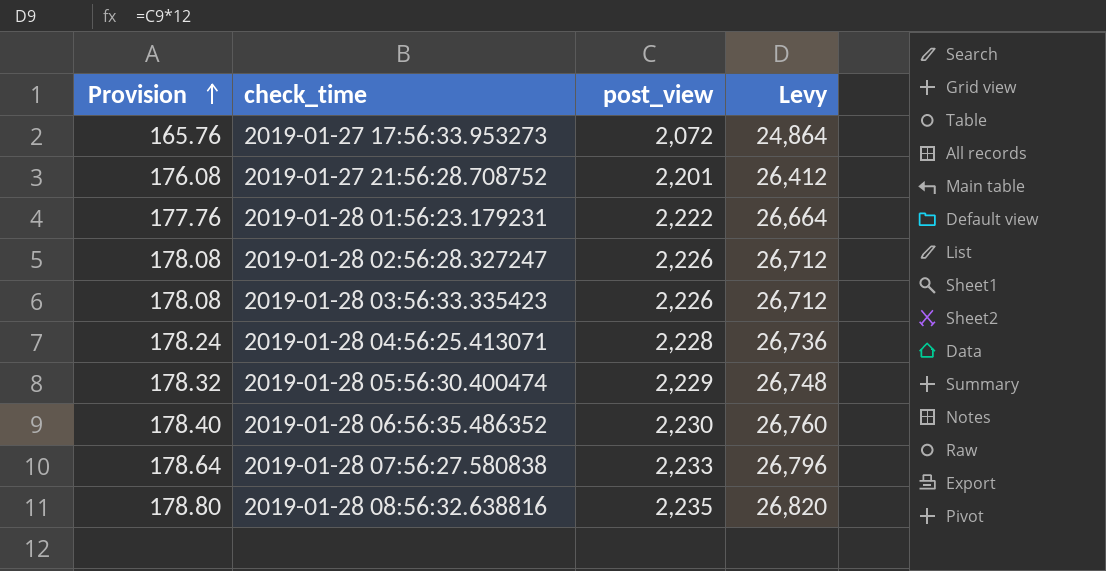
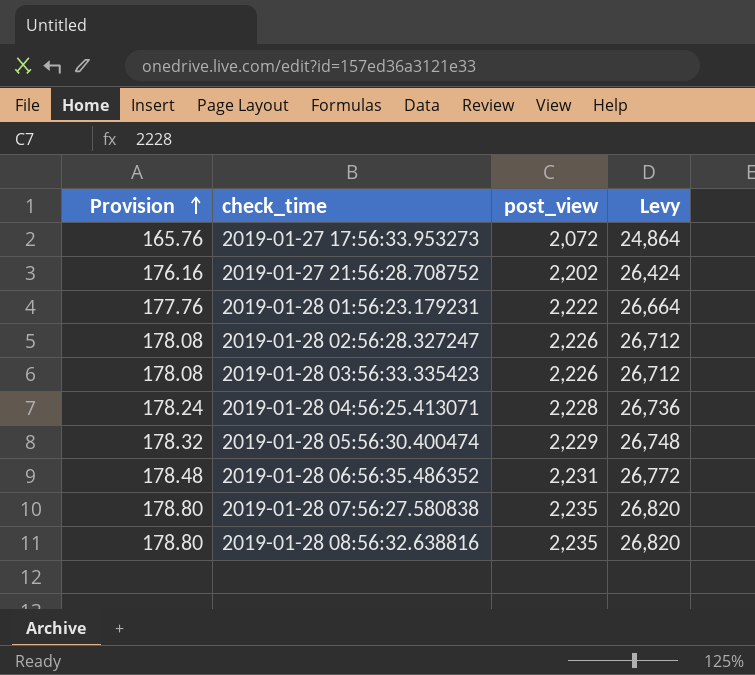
2019-01-27 21:56:28.708752 | Provision: 176.08 -> 176.16
2019-01-27 21:56:28.708752 | post_view: 2,201 -> 2,202
2019-01-27 21:56:28.708752 | Levy: 26,412 -> 26,424
2019-01-28 06:56:35.486352 | Provision: 178.40 -> 178.48
2019-01-28 06:56:35.486352 | post_view: 2,230 -> 2,231
2019-01-28 06:56:35.486352 | Levy: 26,760 -> 26,772
2019-01-28 07:56:27.580838 | Provision: 178.64 -> 178.80
2019-01-28 07:56:27.580838 | post_view: 2,233 -> 2,235
2019-01-28 07:56:27.580838 | Levy: 26,796 -> 26,820

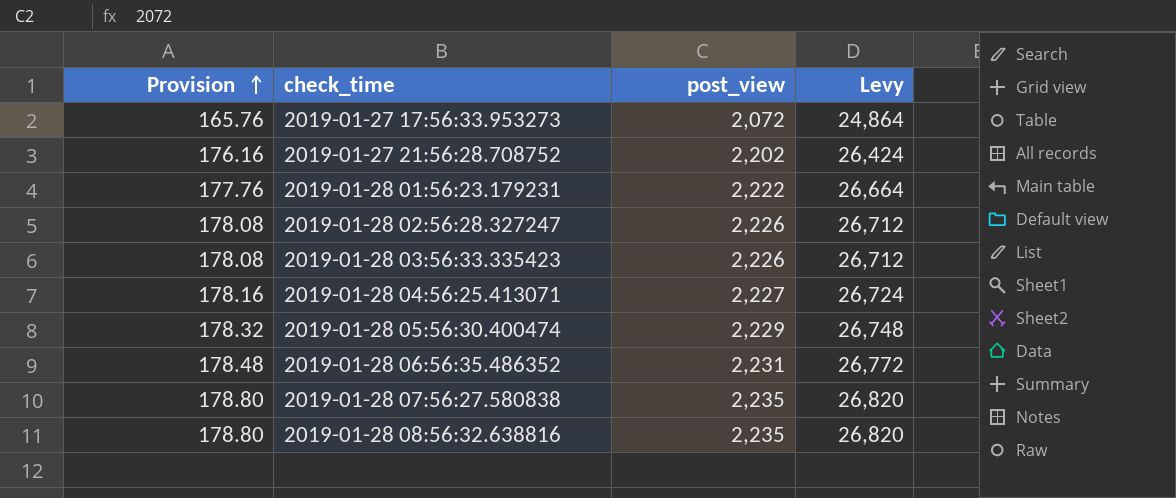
2019-01-28 04:56:25.413071 | Provision: 178.24 -> 178.16
2019-01-28 04:56:25.413071 | post_view: 2,228 -> 2,227
2019-01-28 04:56:25.413071 | Levy: 26,736 -> 26,724

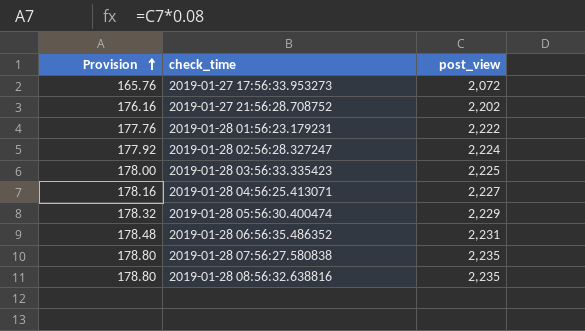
column Levy | formula: [post_view] * 12 -> none
2019-01-28 02:56:28.327247 | Provision: 178.08 -> 177.92
2019-01-28 02:56:28.327247 | post_view: 2,226 -> 2,224
2019-01-28 03:56:33.335423 | Provision: 178.08 -> 178.00
2019-01-28 03:56:33.335423 | post_view: 2,226 -> 2,225

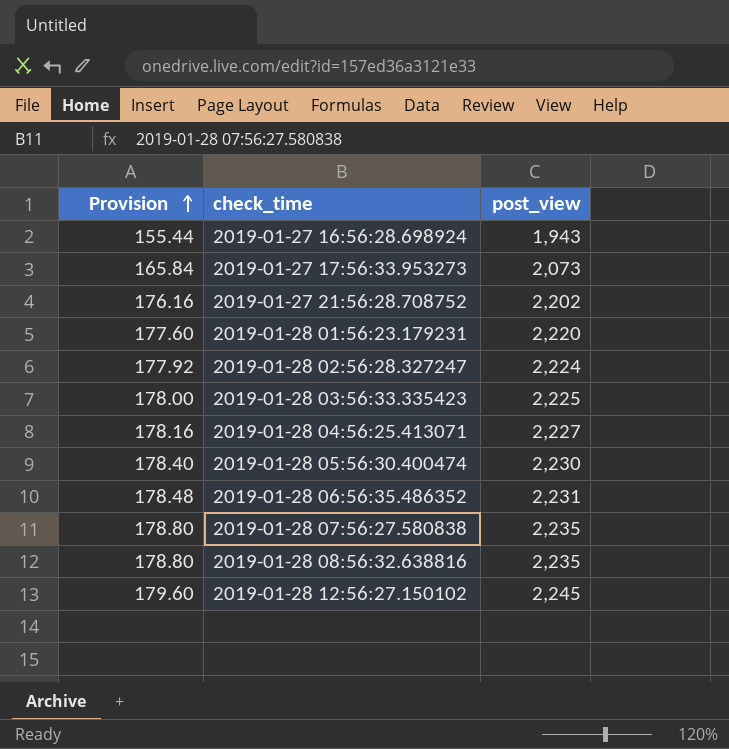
row 2019-01-27 16:56:28.698924: none -> 155.44 | 1,943
2019-01-27 17:56:33.953273 | Provision: 165.76 -> 165.84
2019-01-27 17:56:33.953273 | post_view: 2,072 -> 2,073
2019-01-28 01:56:23.179231 | Provision: 177.76 -> 177.60
2019-01-28 01:56:23.179231 | post_view: 2,222 -> 2,220
2019-01-28 05:56:30.400474 | Provision: 178.32 -> 178.40
2019-01-28 05:56:30.400474 | post_view: 2,229 -> 2,230
row 2019-01-28 12:56:27.150102: none -> 179.60 | 2,245

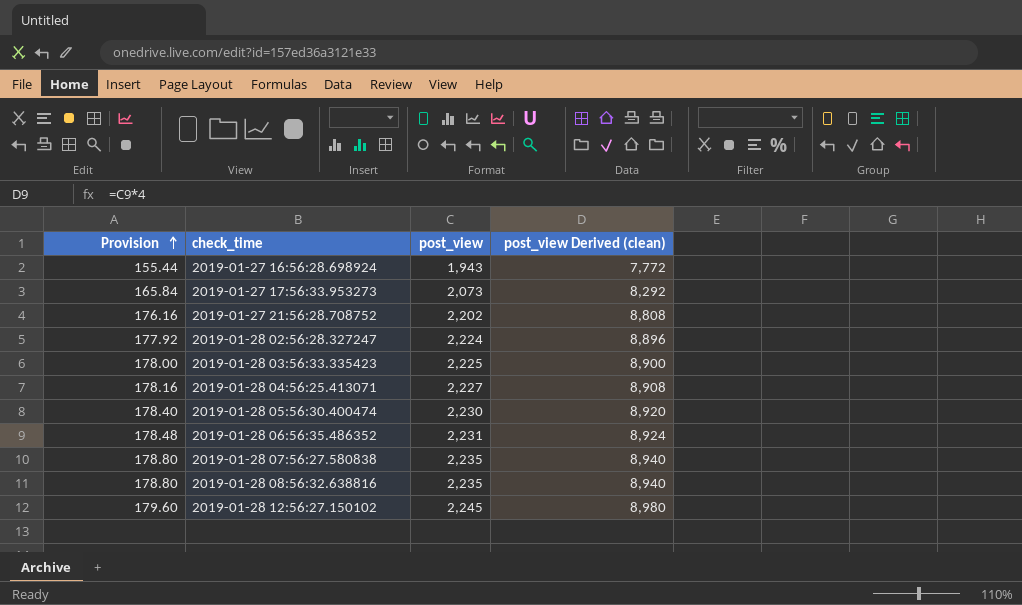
column post_view Derived (clean) | formula: none -> [post_view] * 4
row 2019-01-28 01:56:23.179231: 177.60 | 2,220 -> none

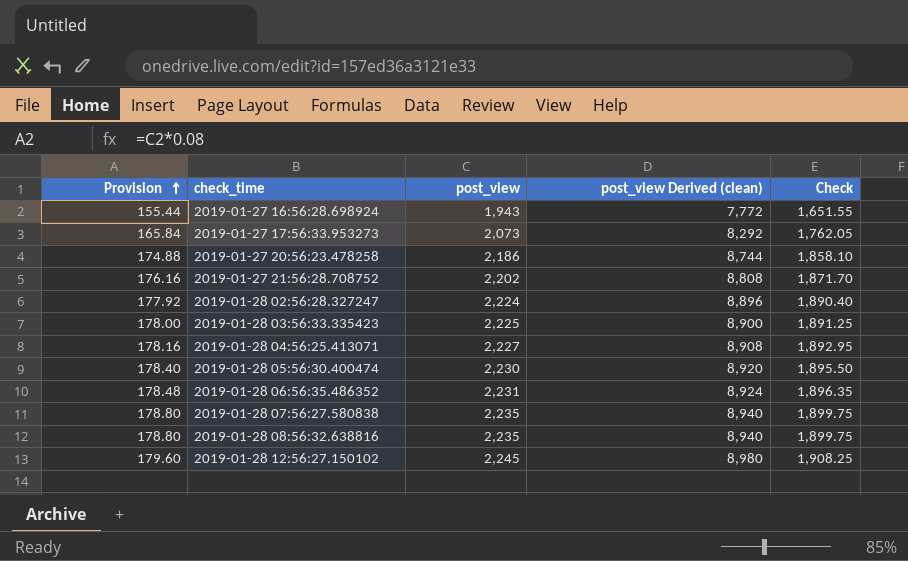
column Check | formula: none -> [post_view] * 0.85
row 2019-01-27 20:56:23.478258: none -> 174.88 | 2,186 | 8,744 | 1,858.10

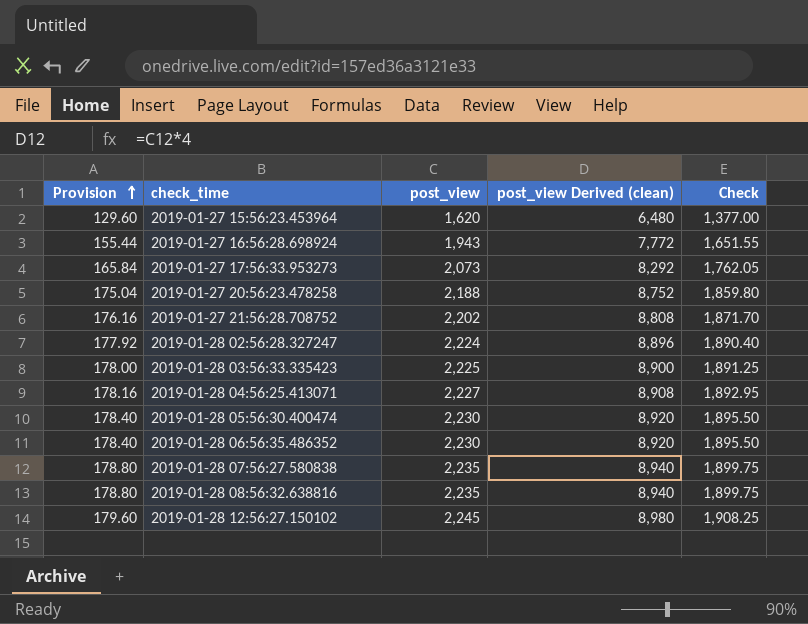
row 2019-01-27 15:56:23.453964: none -> 129.60 | 1,620 | 6,480 | 1,377.00
2019-01-27 20:56:23.478258 | Provision: 174.88 -> 175.04
2019-01-27 20:56:23.478258 | post_view: 2,186 -> 2,188
2019-01-27 20:56:23.478258 | post_view Derived (clean): 8,744 -> 8,752
2019-01-27 20:56:23.478258 | Check: 1,858.10 -> 1,859.80
2019-01-28 06:56:35.486352 | Provision: 178.48 -> 178.40
2019-01-28 06:56:35.486352 | post_view: 2,231 -> 2,230
2019-01-28 06:56:35.486352 | post_view Derived (clean): 8,924 -> 8,920
2019-01-28 06:56:35.486352 | Check: 1,896.35 -> 1,895.50

